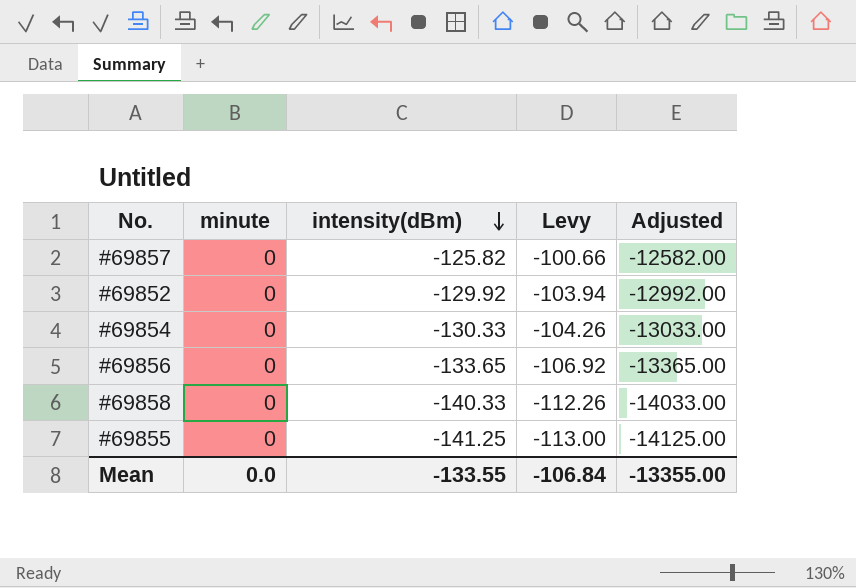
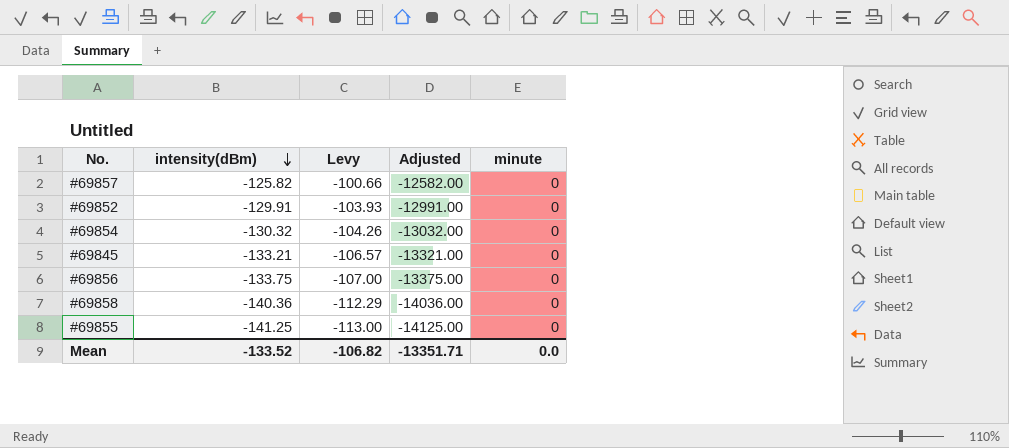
column minute | position: 2 -> 5
#69852 | intensity(dBm): -129.92 -> -129.91
#69852 | Levy: -103.94 -> -103.93
#69852 | Adjusted: -12992.00 -> -12991.00
#69854 | intensity(dBm): -130.33 -> -130.32
#69854 | Adjusted: -13033.00 -> -13032.00
row #69845: none -> -133.21 | -106.57 | -13321.00 | 0
#69856 | intensity(dBm): -133.65 -> -133.75
#69856 | Levy: -106.92 -> -107.00
#69856 | Adjusted: -13365.00 -> -13375.00
#69858 | intensity(dBm): -140.33 -> -140.36
#69858 | Levy: -112.26 -> -112.29
#69858 | Adjusted: -14033.00 -> -14036.00
Mean | intensity(dBm): -133.55 -> -133.52
Mean | Levy: -106.84 -> -106.82
Mean | Adjusted: -13355.00 -> -13351.71

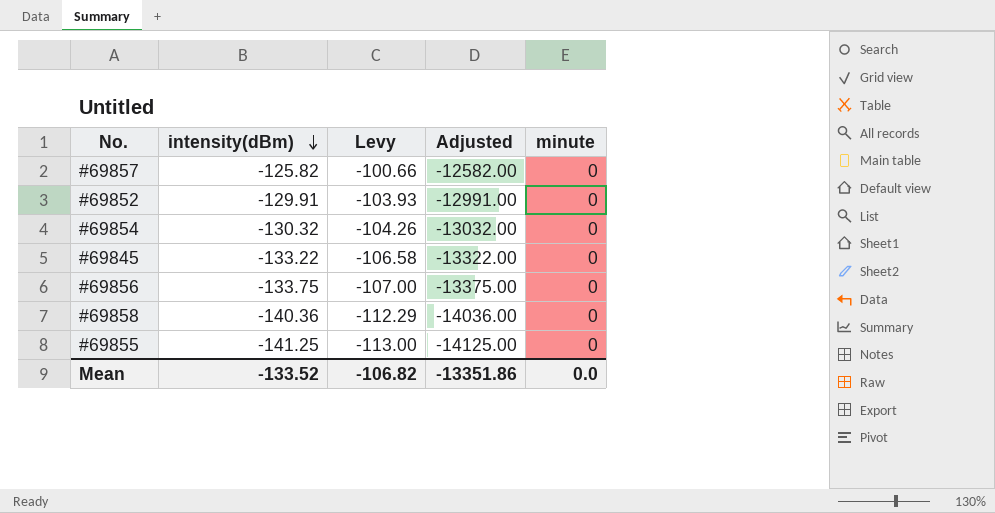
#69845 | intensity(dBm): -133.21 -> -133.22
#69845 | Levy: -106.57 -> -106.58
#69845 | Adjusted: -13321.00 -> -13322.00
Mean | Adjusted: -13351.71 -> -13351.86

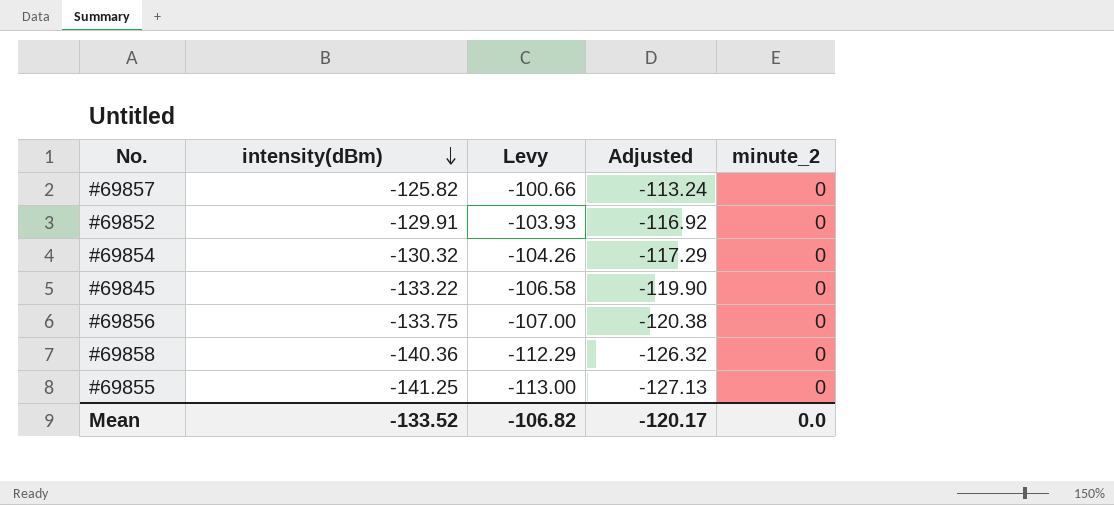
column Adjusted | formula: [intensity(dBm)] * 100 -> [intensity(dBm)] * 0.9
column name: minute -> minute_2
Mean | Adjusted: -13351.86 -> -120.17

